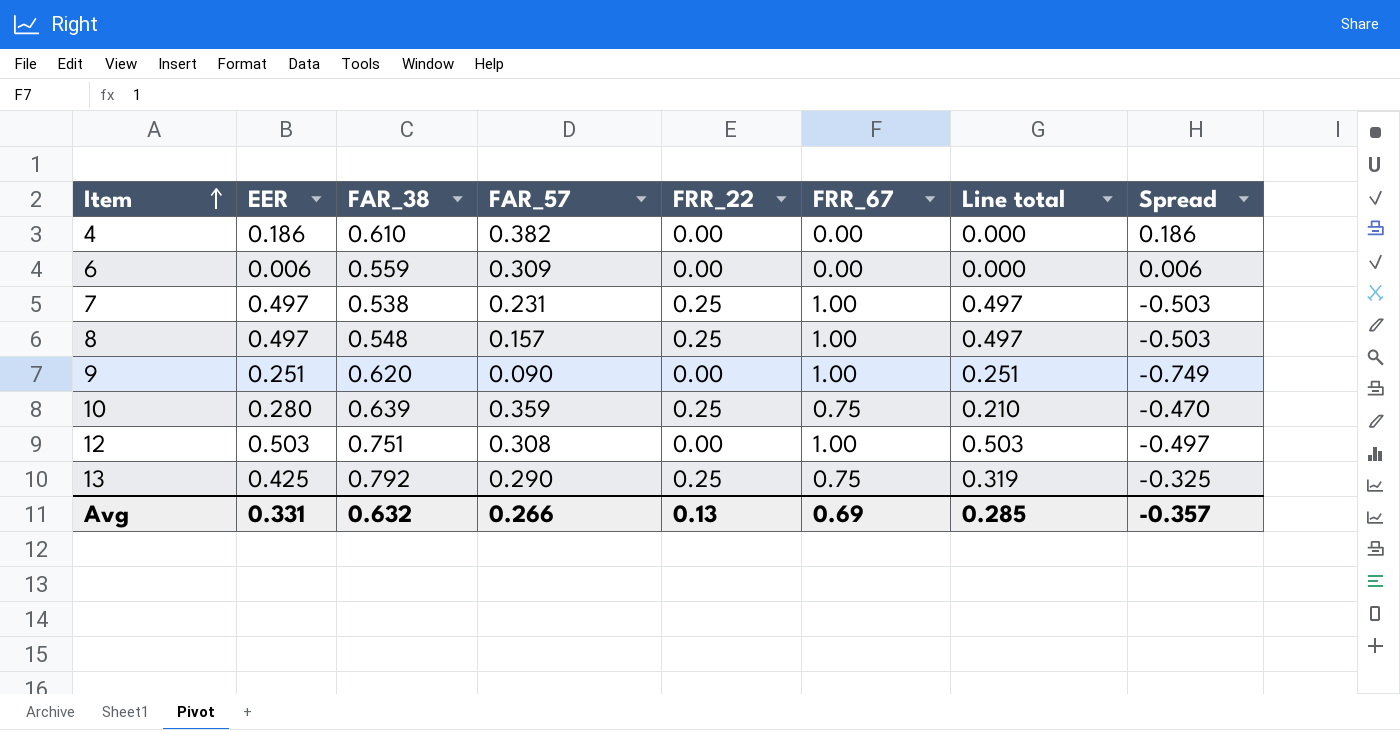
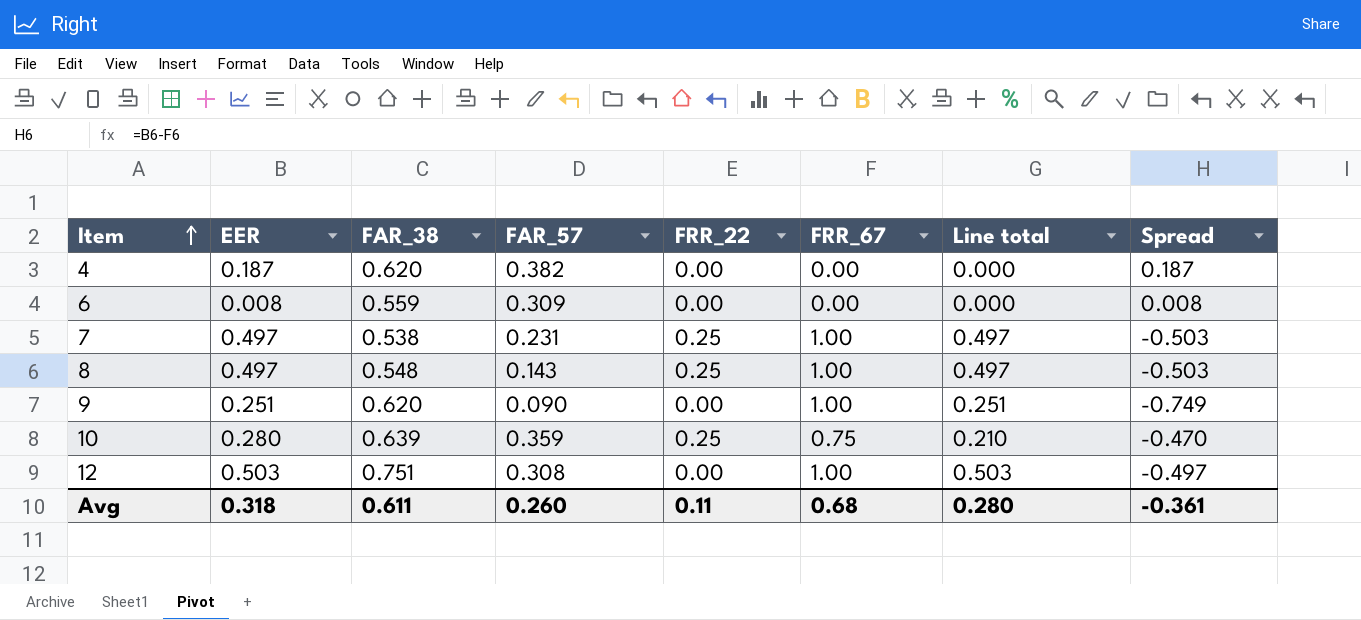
row 13: 0.425 | 0.792 | 0.290 | 0.25 | 0.75 | 0.319 | -0.325 -> none
4 | EER: 0.186 -> 0.187
4 | FAR_38: 0.610 -> 0.620
4 | Spread: 0.186 -> 0.187
6 | EER: 0.006 -> 0.008
6 | Spread: 0.006 -> 0.008
8 | FAR_57: 0.157 -> 0.143
Avg | EER: 0.331 -> 0.318
Avg | FAR_38: 0.632 -> 0.611
Avg | FAR_57: 0.266 -> 0.260
Avg | FRR_22: 0.13 -> 0.11
Avg | FRR_67: 0.69 -> 0.68
Avg | Line total: 0.285 -> 0.280
Avg | Spread: -0.357 -> -0.361

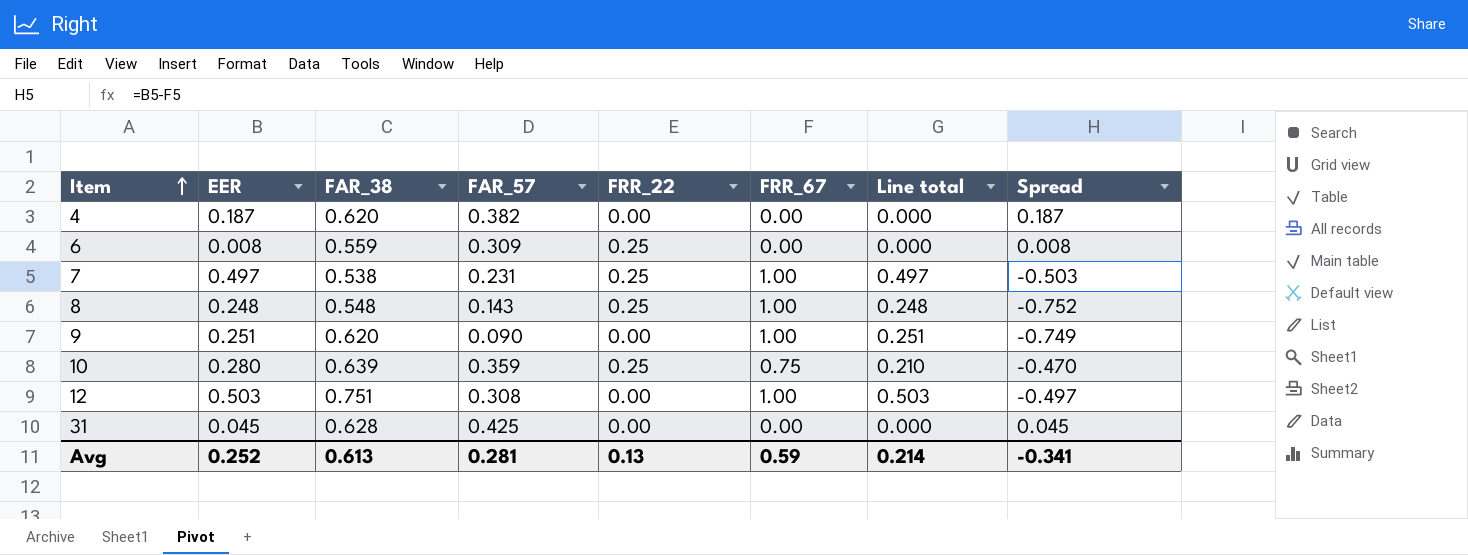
6 | FRR_22: 0.00 -> 0.25
8 | EER: 0.497 -> 0.248
8 | Line total: 0.497 -> 0.248
8 | Spread: -0.503 -> -0.752
row 31: none -> 0.045 | 0.628 | 0.425 | 0.00 | 0.00 | 0.000 | 0.045
Avg | EER: 0.318 -> 0.252
Avg | FAR_38: 0.611 -> 0.613
Avg | FAR_57: 0.260 -> 0.281
Avg | FRR_22: 0.11 -> 0.13
Avg | FRR_67: 0.68 -> 0.59
Avg | Line total: 0.280 -> 0.214
Avg | Spread: -0.361 -> -0.341

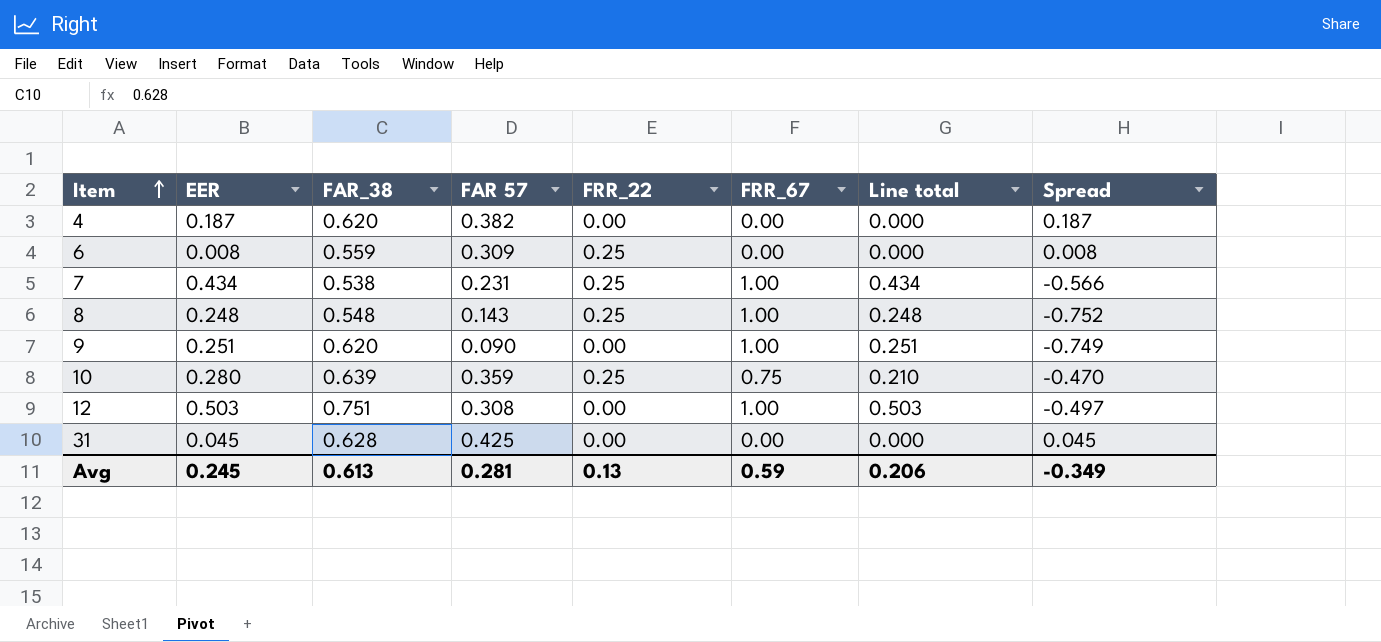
column name: FAR_57 -> FAR 57
7 | EER: 0.497 -> 0.434
7 | Line total: 0.497 -> 0.434
7 | Spread: -0.503 -> -0.566
Avg | EER: 0.252 -> 0.245
Avg | Line total: 0.214 -> 0.206
Avg | Spread: -0.341 -> -0.349

